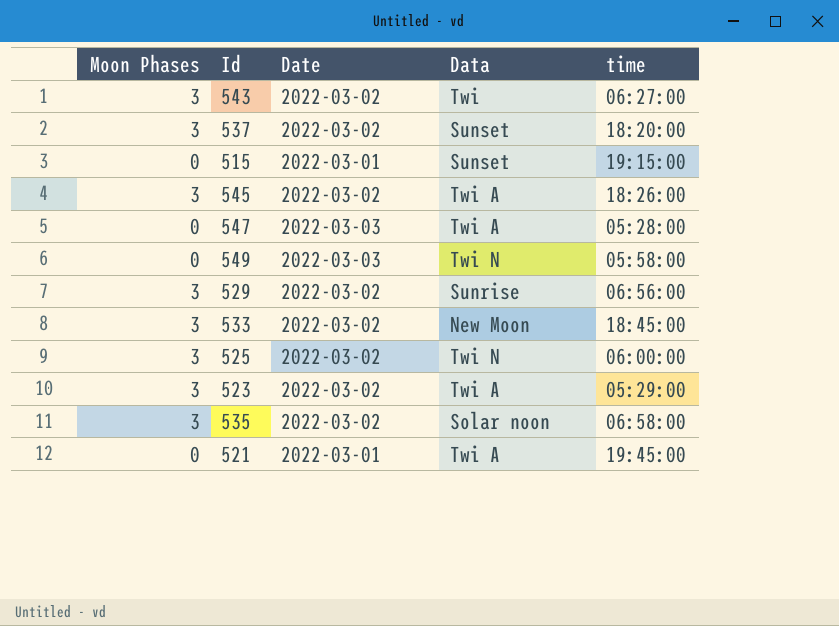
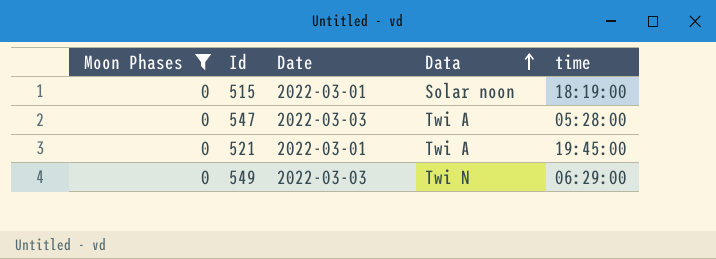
filter: none -> Moon Phases = 0
row order: none -> Data ascending
515 | Data: Sunset -> Solar noon
515 | time: 19:15:00 -> 18:19:00
549 | time: 05:58:00 -> 06:29:00

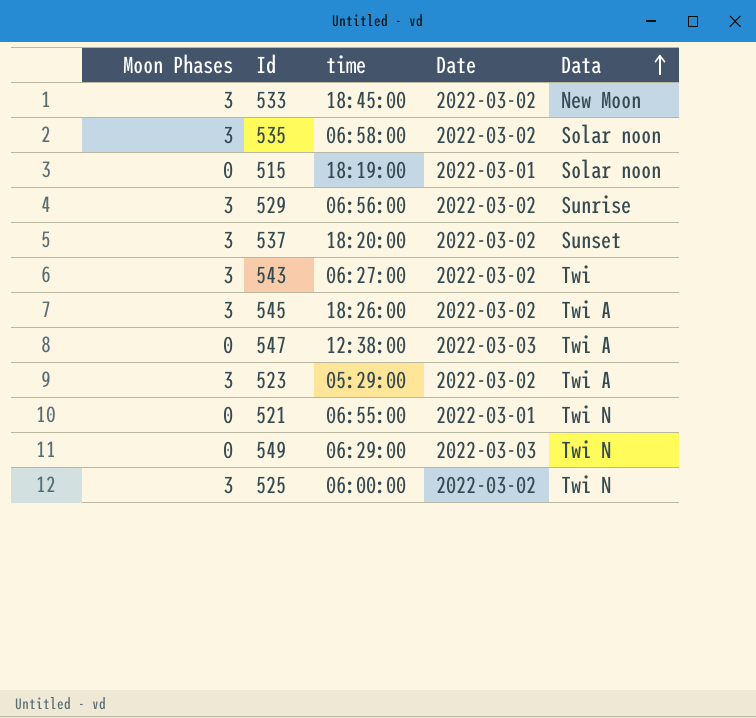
filter: Moon Phases = 0 -> none
column time | position: 5 -> 3
547 | time: 05:28:00 -> 12:38:00
521 | time: 19:45:00 -> 06:55:00
521 | Data: Twi A -> Twi N

